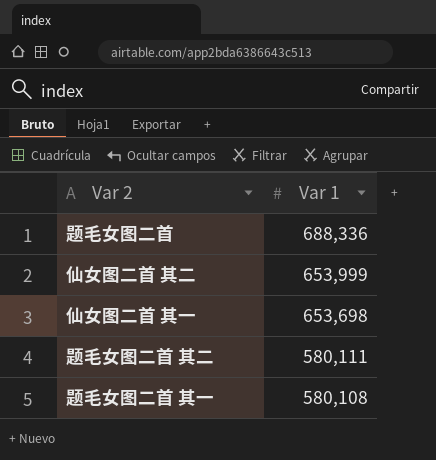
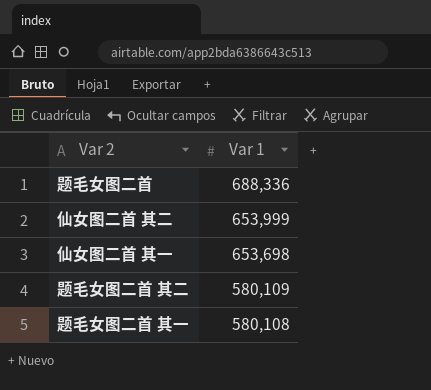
题毛女图二首 其二 | Var 1: 580,111 -> 580,109

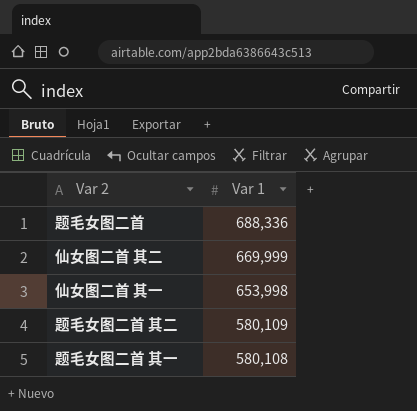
仙女图二首 其二 | Var 1: 653,999 -> 669,999
仙女图二首 其一 | Var 1: 653,698 -> 653,998

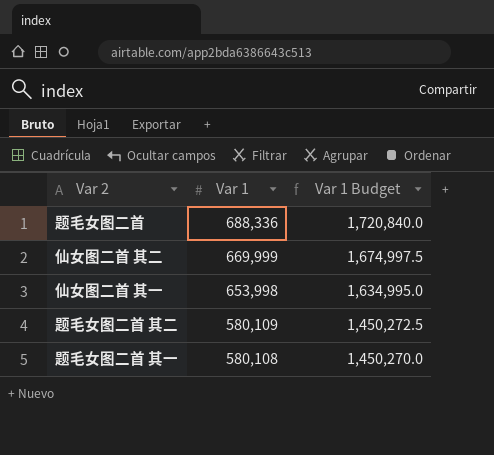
column Var 1 Budget | formula: none -> [Var 1] * 2.5

